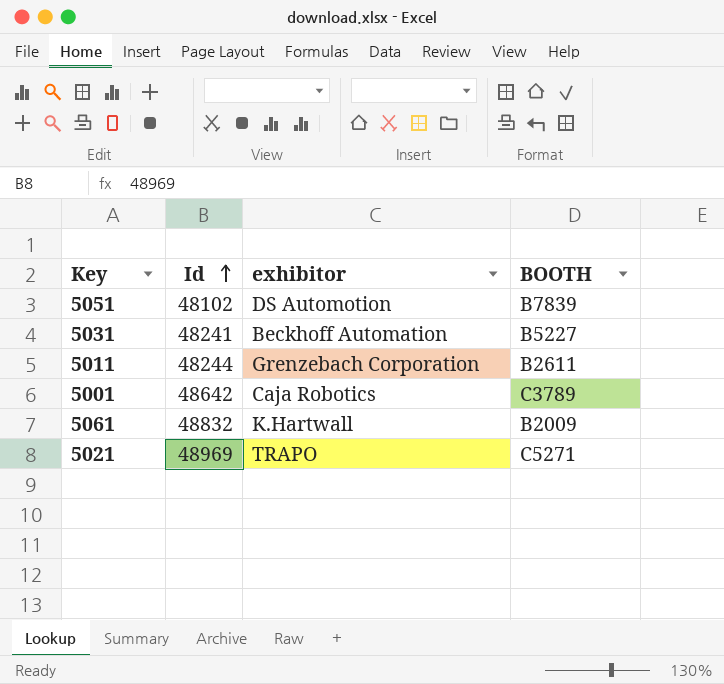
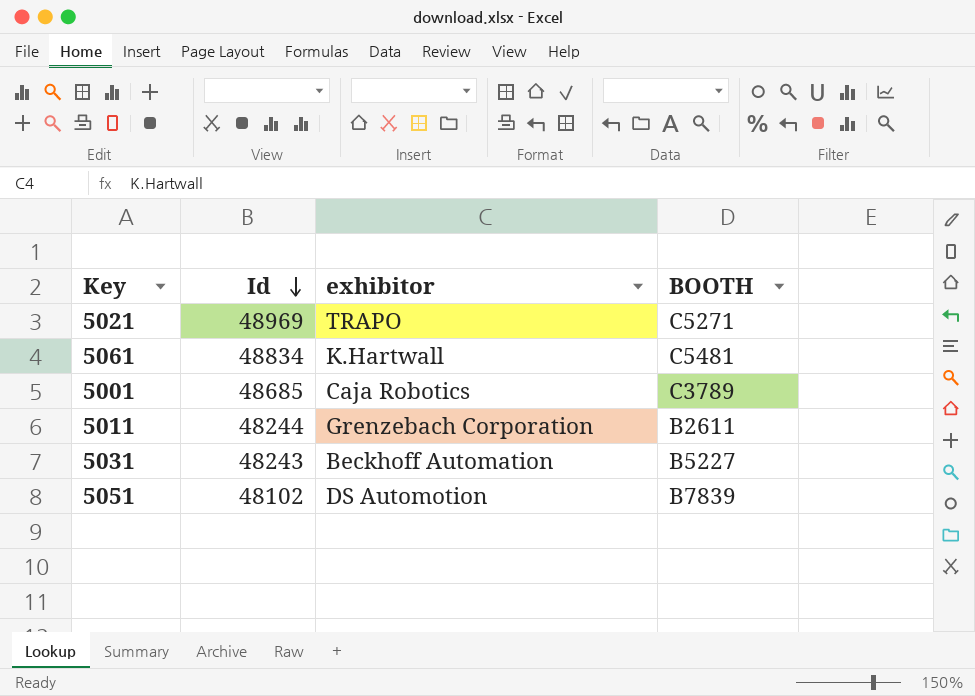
row order: Id ascending -> Id descending
5061 | Id: 48832 -> 48834
5061 | BOOTH: B2009 -> C5481
5001 | Id: 48642 -> 48685
5031 | Id: 48241 -> 48243

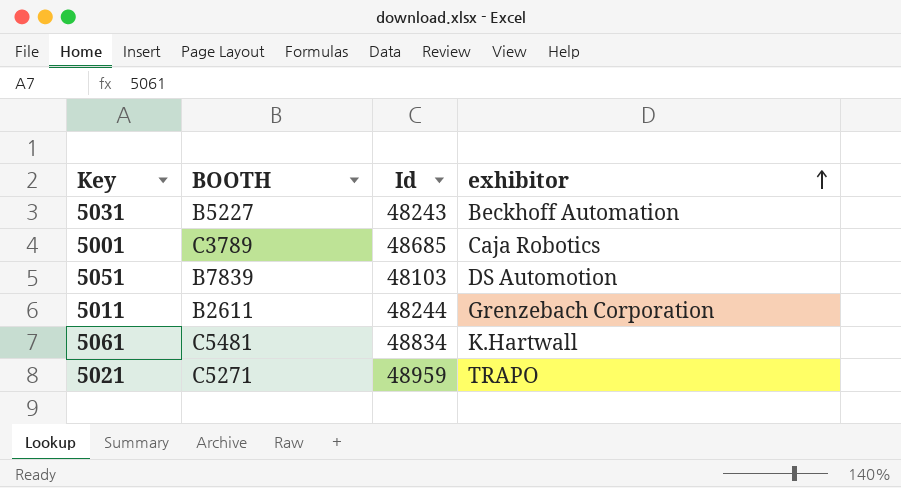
row order: Id descending -> exhibitor ascending
column BOOTH | position: 4 -> 2
5051 | Id: 48102 -> 48103
5021 | Id: 48969 -> 48959

